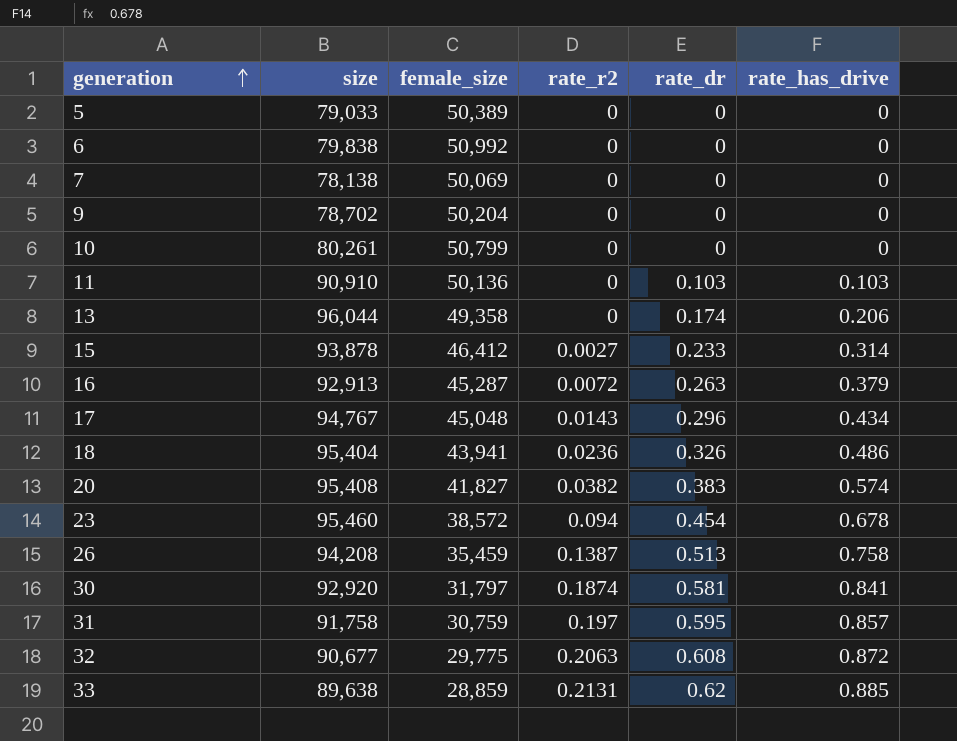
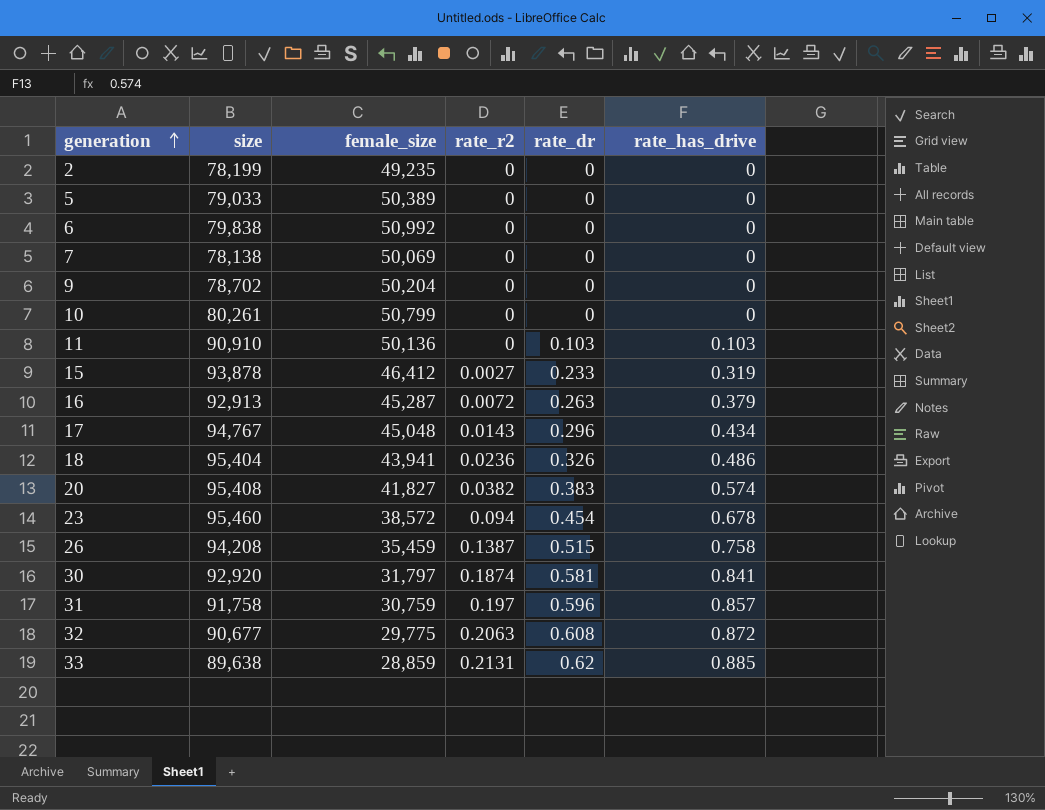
row 13: 96,044 | 49,358 | 0 | 0.174 | 0.206 -> none
row 2: none -> 78,199 | 49,235 | 0 | 0 | 0
15 | rate_has_drive: 0.314 -> 0.319
26 | rate_dr: 0.513 -> 0.515
31 | rate_dr: 0.595 -> 0.596

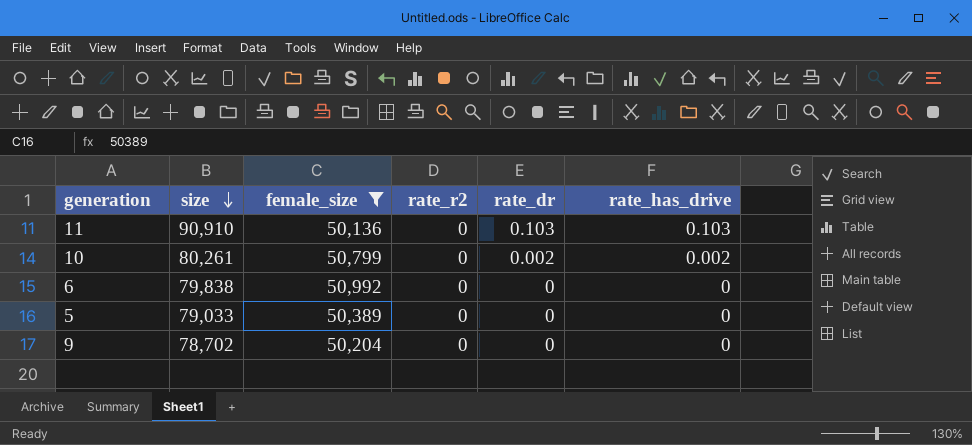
filter: none -> female_size >= 50,136
row order: generation ascending -> size descending
10 | rate_dr: 0 -> 0.002
10 | rate_has_drive: 0 -> 0.002

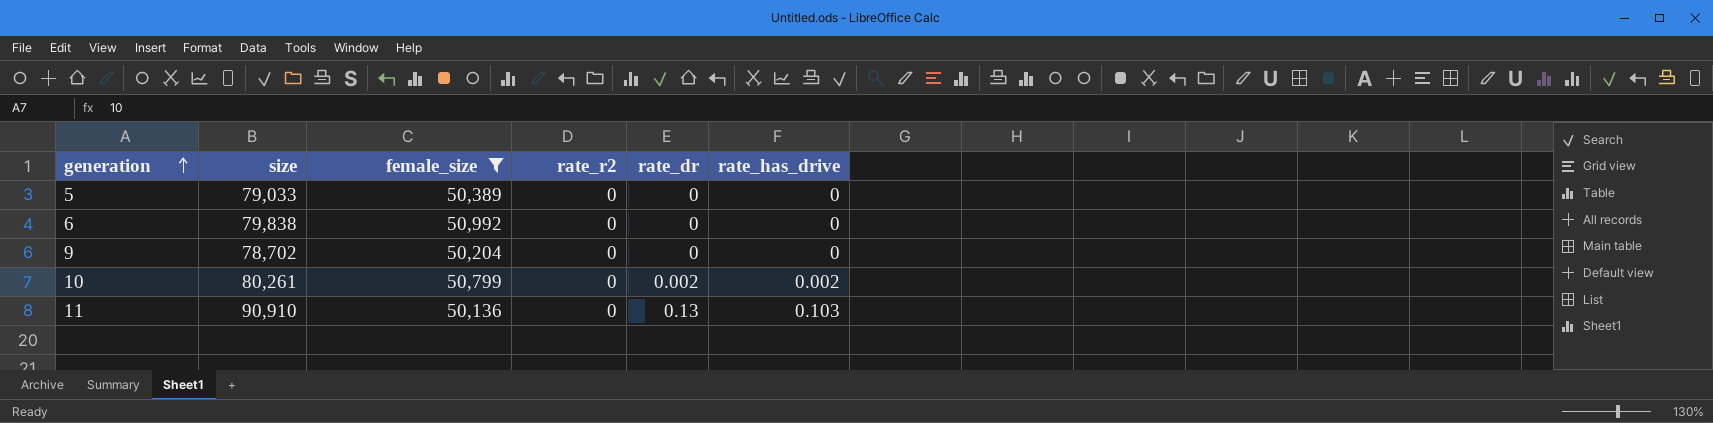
row order: size descending -> generation ascending
11 | rate_dr: 0.103 -> 0.13

